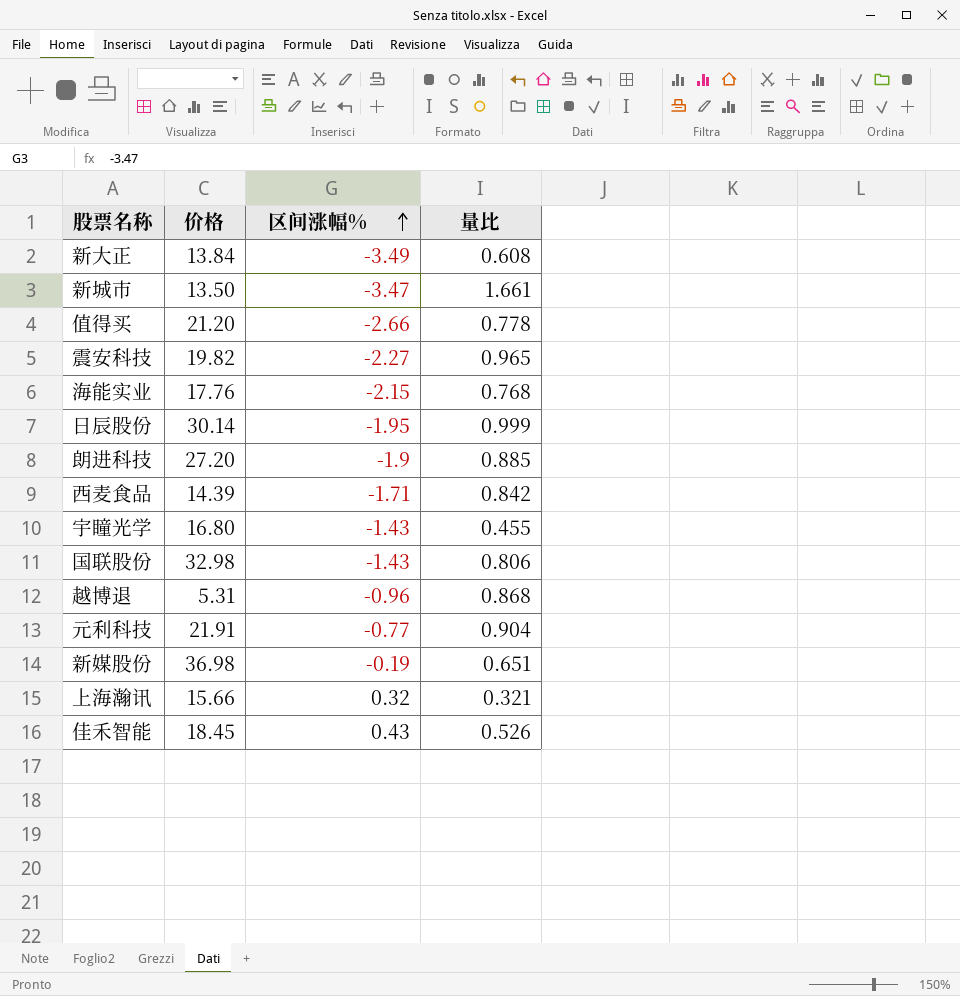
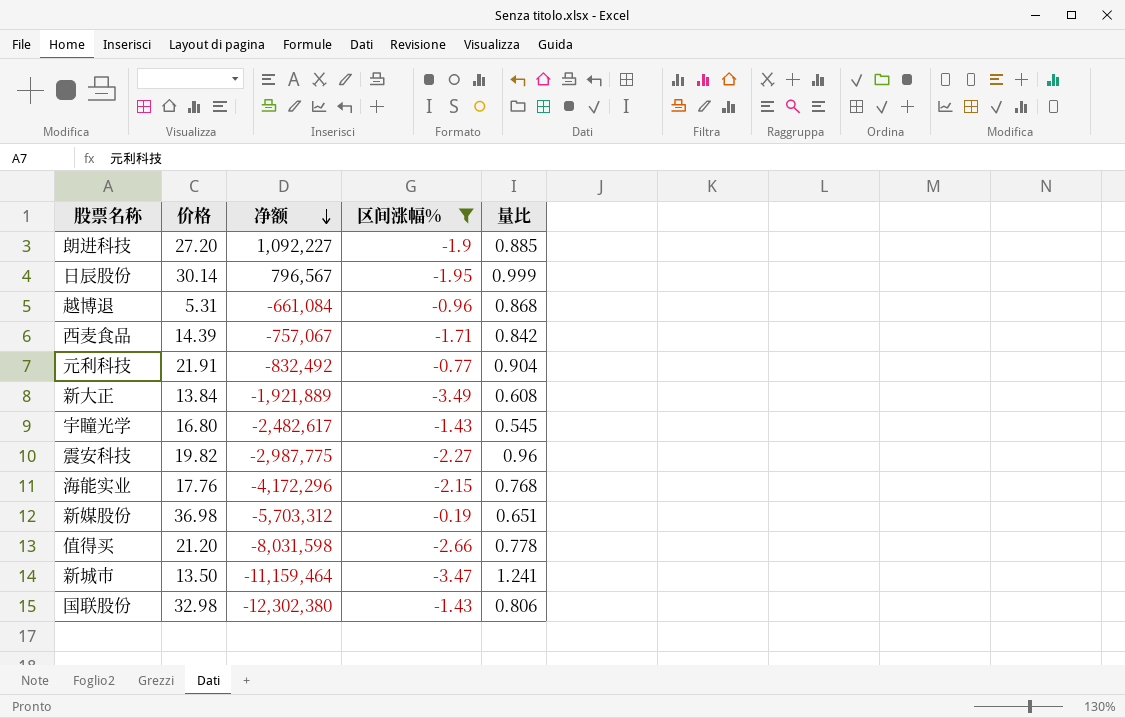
filter: none -> 区间涨幅% <= -0.19
row order: 区间涨幅% ascending -> 净额 descending
column 净额 | position: none -> 3
宇瞳光学 | 量比: 0.455 -> 0.545
震安科技 | 量比: 0.965 -> 0.96
新城市 | 量比: 1.661 -> 1.241

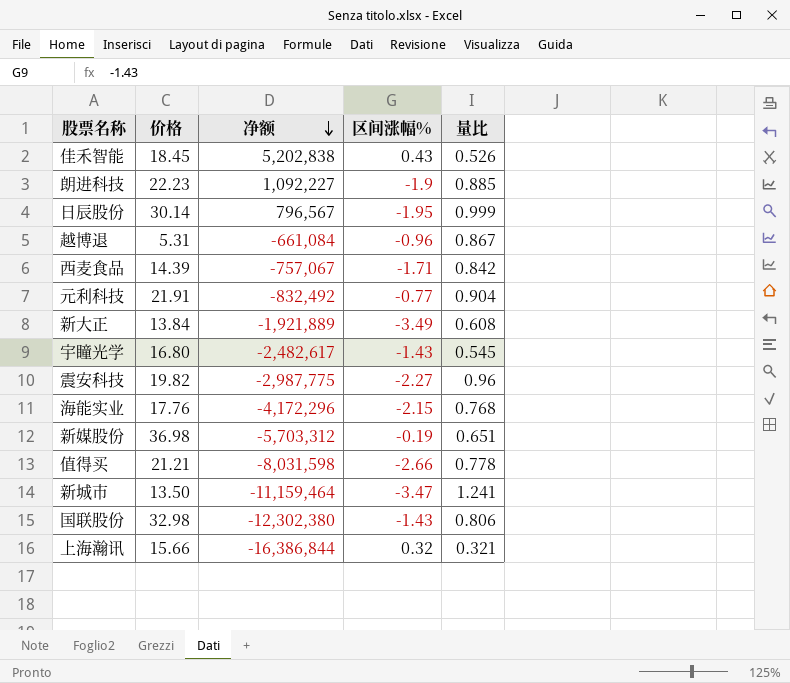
filter: 区间涨幅% <= -0.19 -> none
朗进科技 | 价格: 27.20 -> 22.23
越博退 | 量比: 0.868 -> 0.867
值得买 | 价格: 21.20 -> 21.21

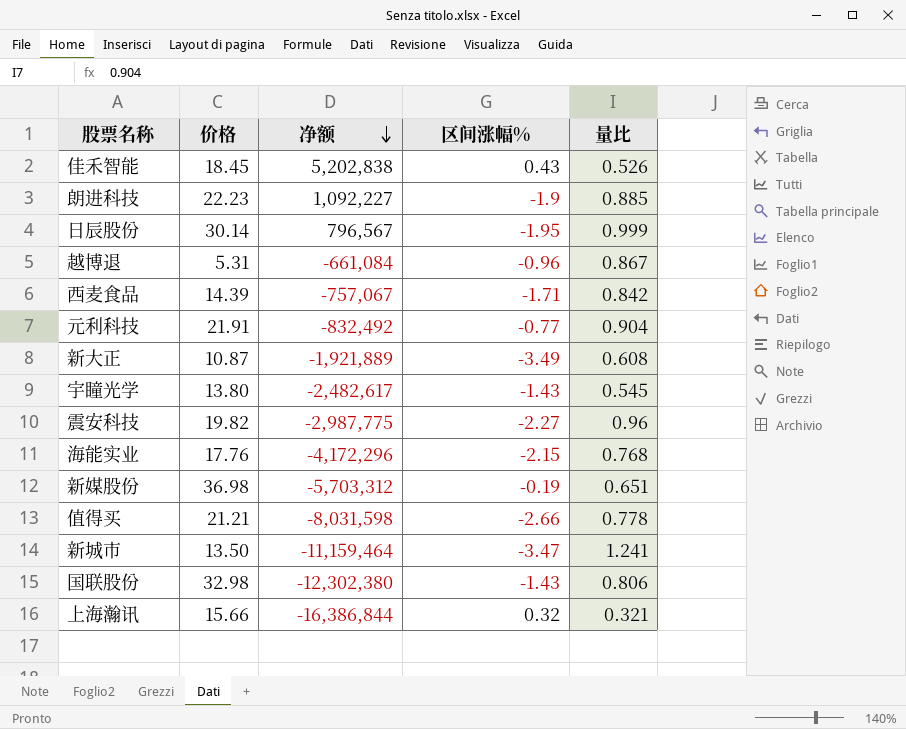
新大正 | 价格: 13.84 -> 10.87
宇瞳光学 | 价格: 16.80 -> 13.80

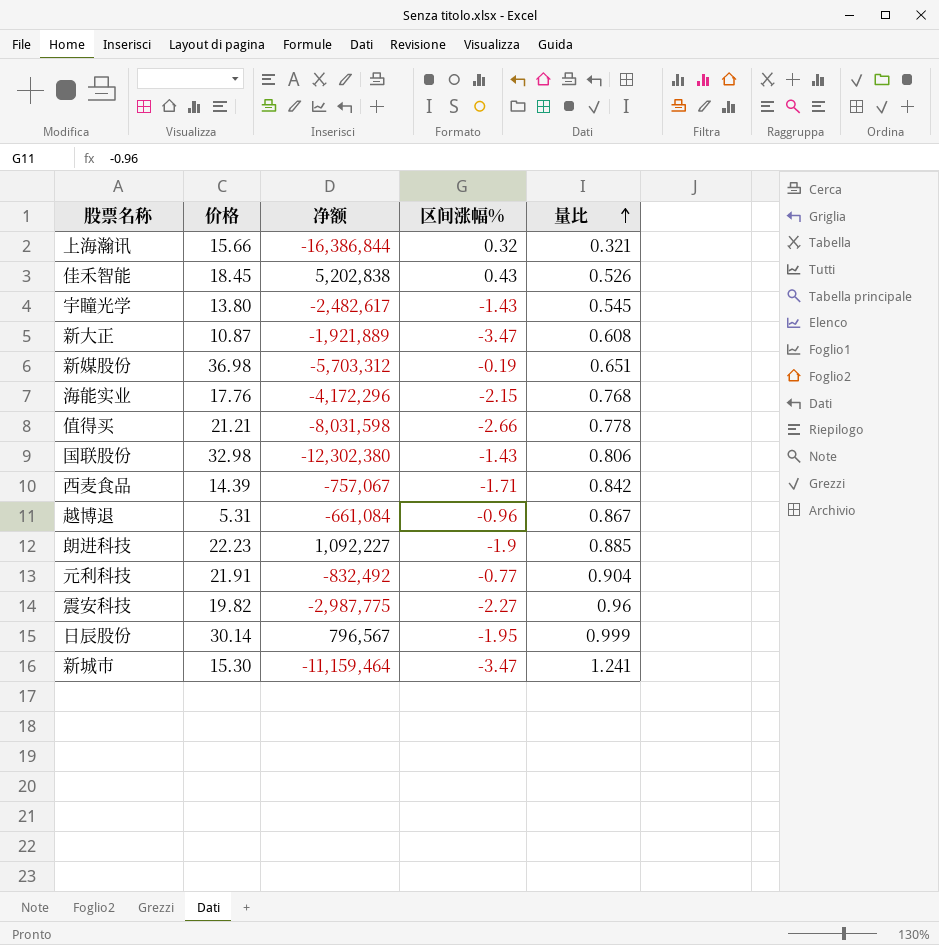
row order: 净额 descending -> 量比 ascending
新大正 | 区间涨幅%: -3.49 -> -3.47
新城市 | 价格: 13.50 -> 15.30

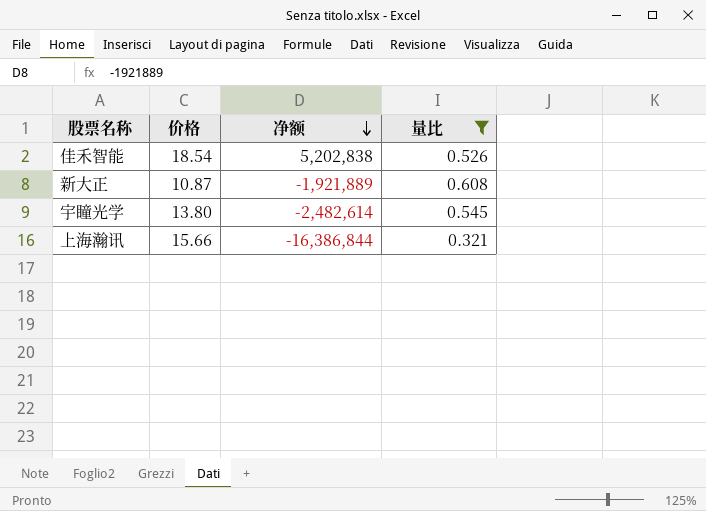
filter: none -> 量比 <= 0.608
row order: 量比 ascending -> 净额 descending
column 区间涨幅% | position: 4 -> none
佳禾智能 | 价格: 18.45 -> 18.54
宇瞳光学 | 净额: -2,482,617 -> -2,482,614

